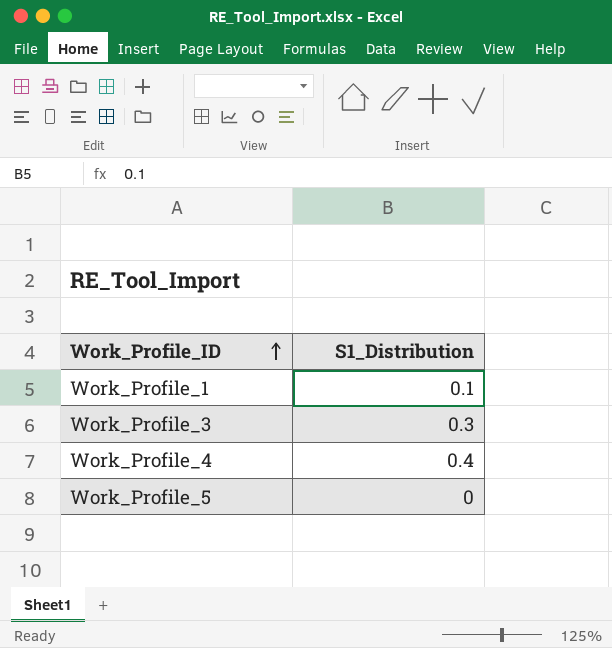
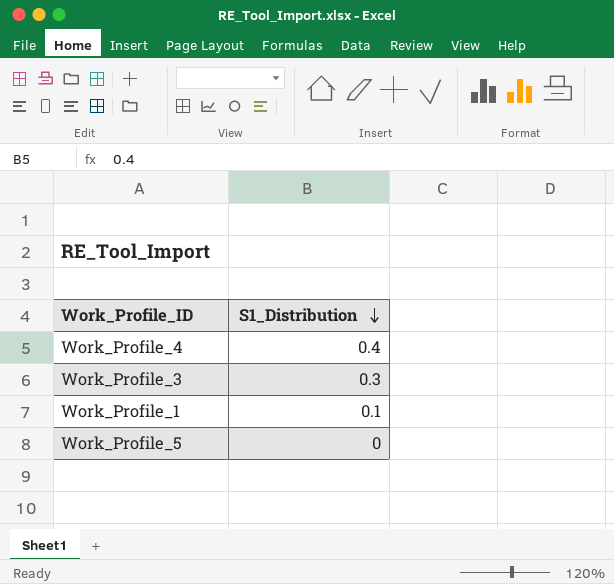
row order: Work_Profile_ID ascending -> S1_Distribution descending

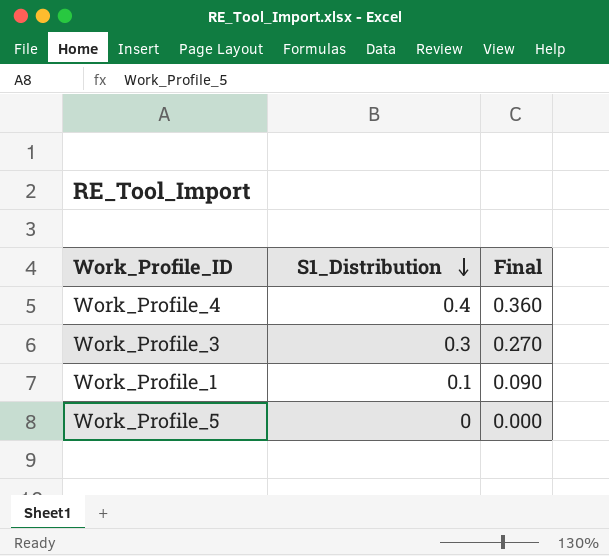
column Final | formula: none -> [S1_Distribution] * 0.9

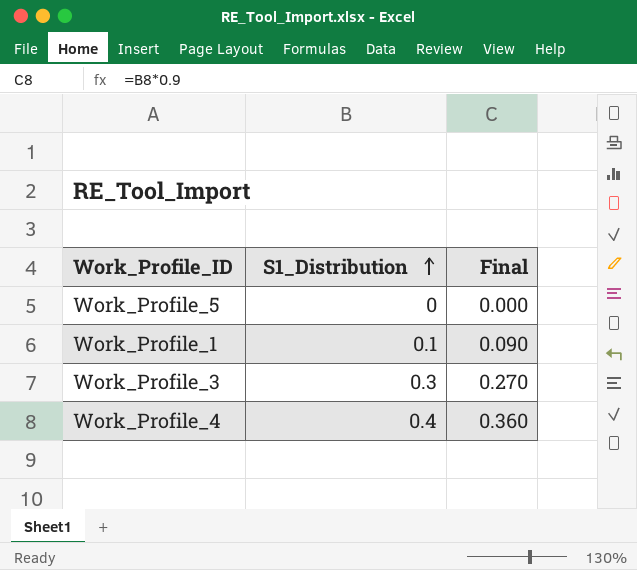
row order: S1_Distribution descending -> S1_Distribution ascending

